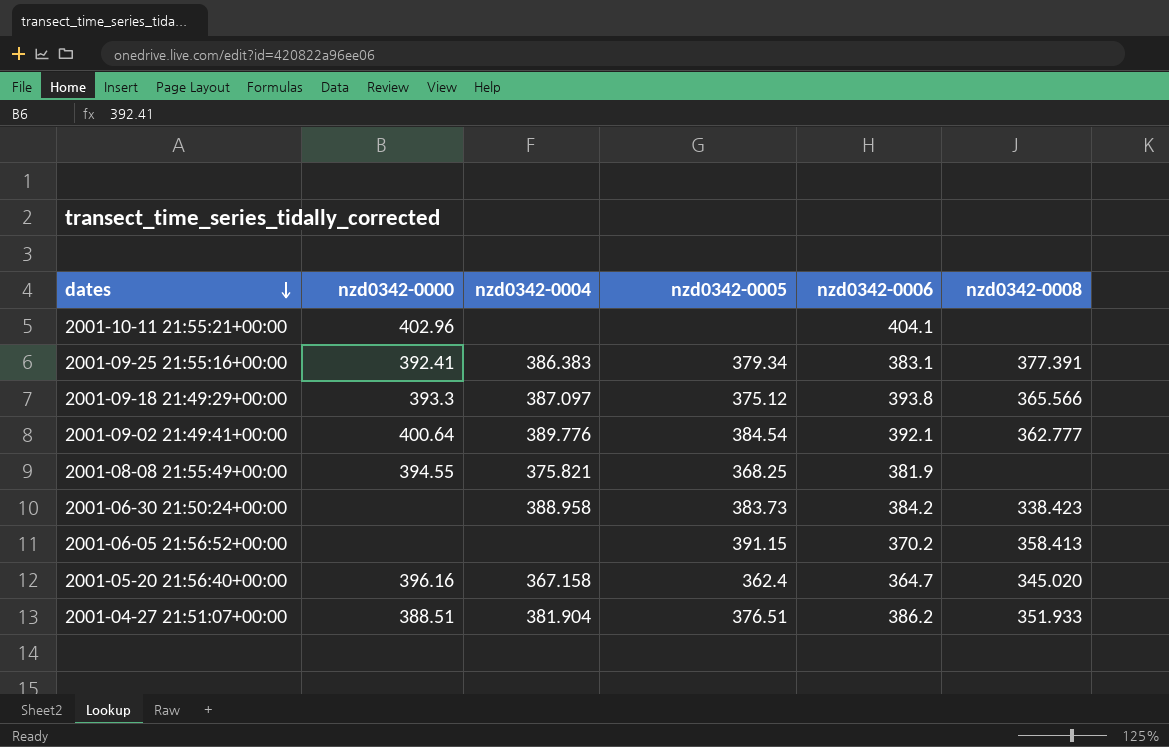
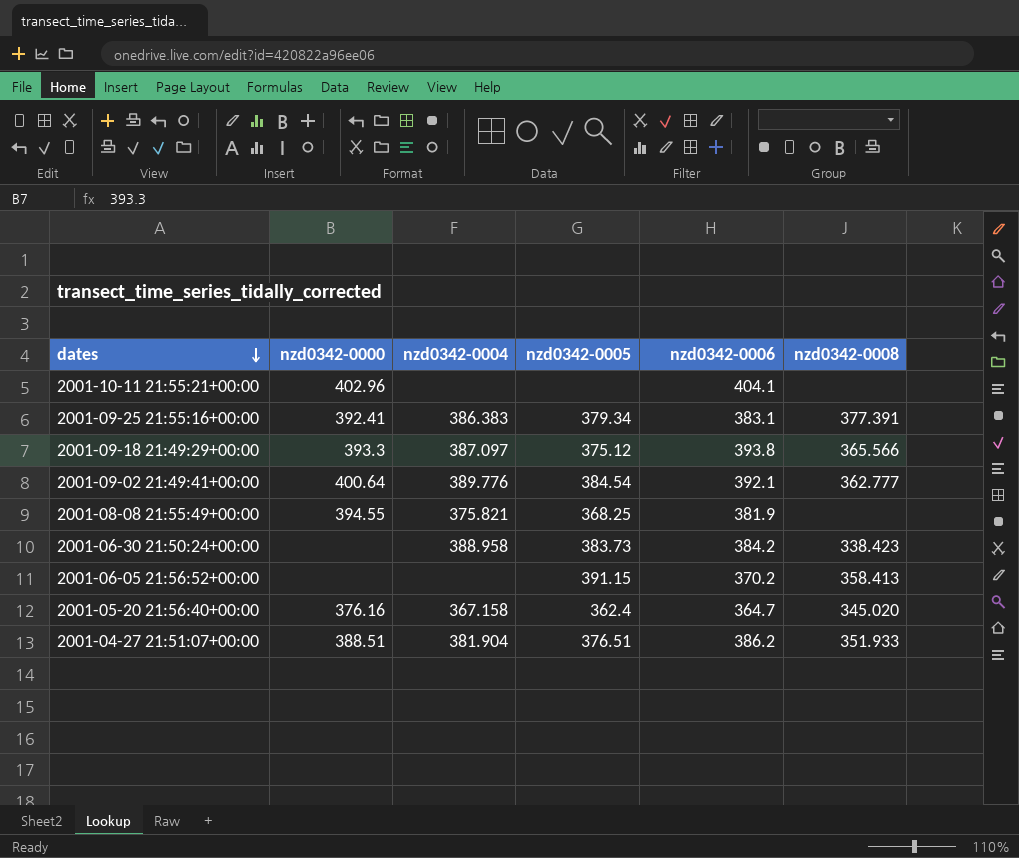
2001-05-20 21:56:40+00:00 | nzd0342-0000: 396.16 -> 376.16

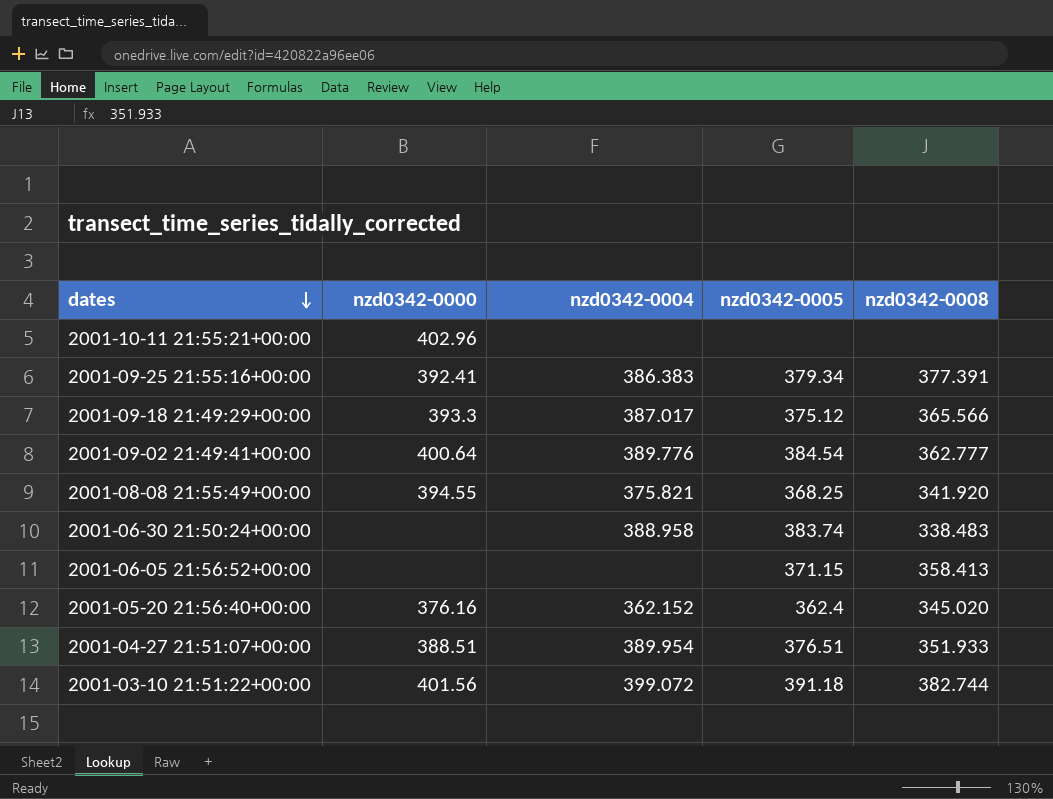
column nzd0342-0006 | position: 5 -> none
2001-09-18 21:49:29+00:00 | nzd0342-0004: 387.097 -> 387.017
2001-08-08 21:55:49+00:00 | nzd0342-0008: none -> 341.920
2001-06-30 21:50:24+00:00 | nzd0342-0005: 383.73 -> 383.74
2001-06-30 21:50:24+00:00 | nzd0342-0008: 338.423 -> 338.483
2001-06-05 21:56:52+00:00 | nzd0342-0005: 391.15 -> 371.15
2001-05-20 21:56:40+00:00 | nzd0342-0004: 367.158 -> 362.152
2001-04-27 21:51:07+00:00 | nzd0342-0004: 381.904 -> 389.954
row 2001-03-10 21:51:22+00:00: none -> 401.56 | 399.072 | 391.18 | 382.744

